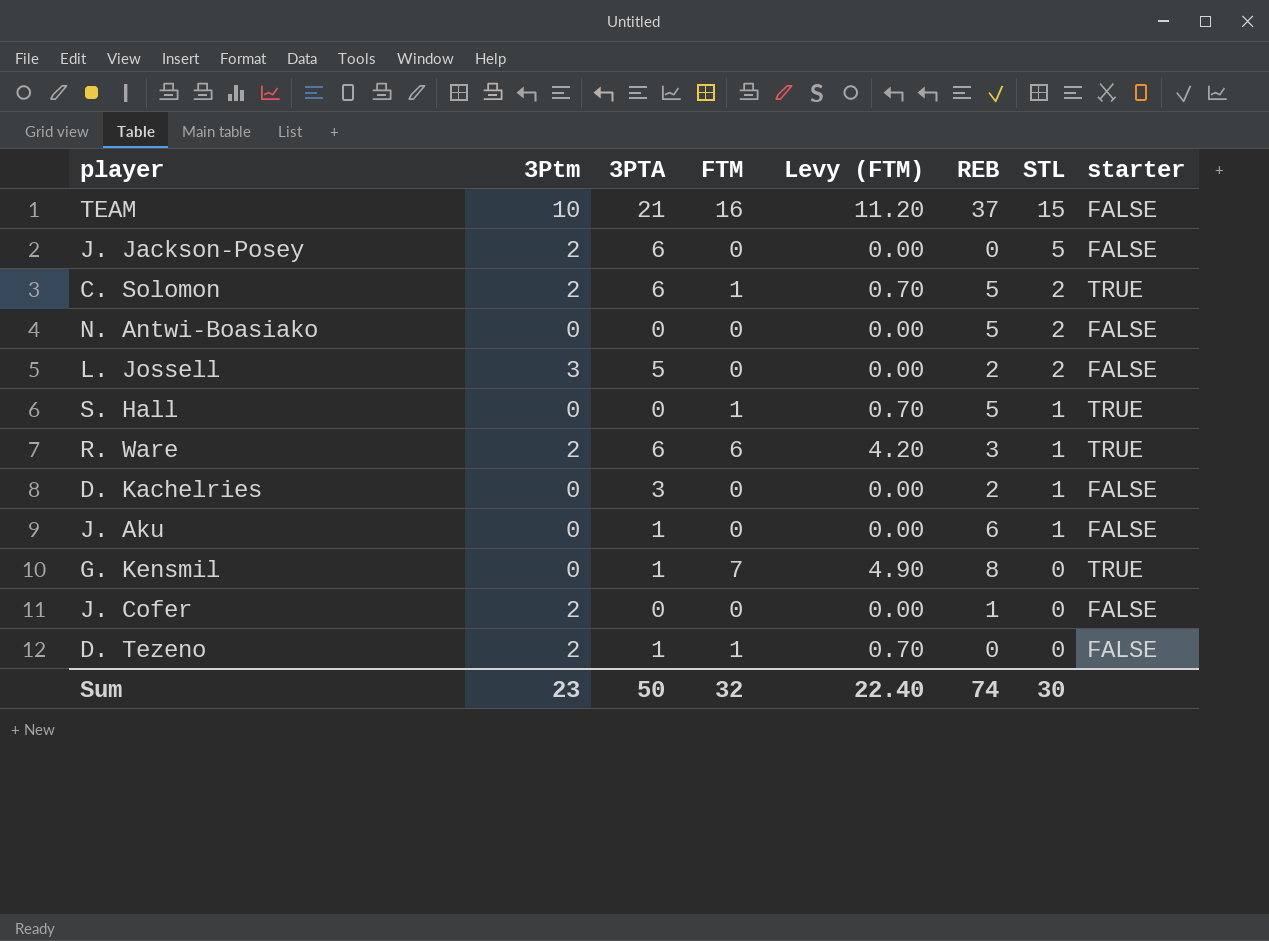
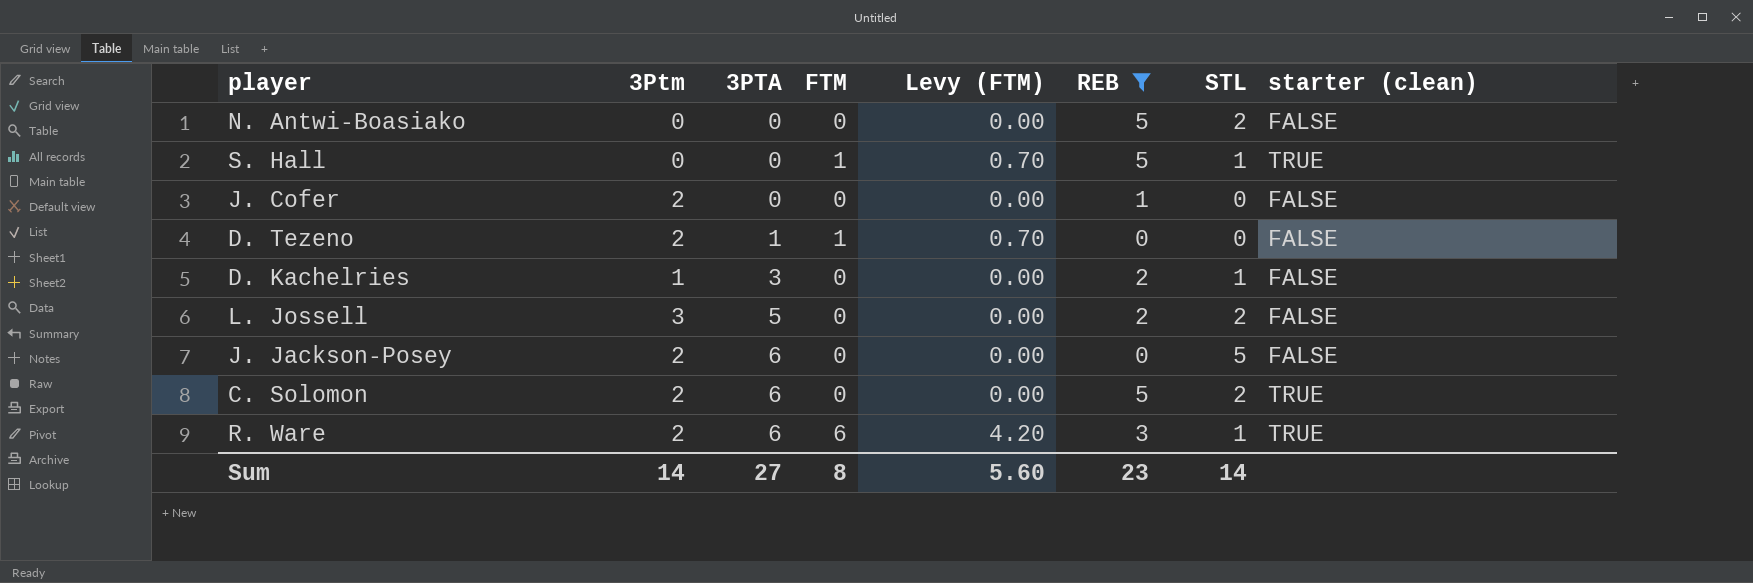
filter: none -> REB <= 5
row order: STL descending -> 3PTA ascending
column name: starter -> starter (clean)
D. Kachelries | 3Ptm: 0 -> 1
C. Solomon | FTM: 1 -> 0
C. Solomon | Levy (FTM): 0.70 -> 0.00
Sum | 3Ptm: 23 -> 14
Sum | 3PTA: 50 -> 27
Sum | FTM: 32 -> 8
Sum | Levy (FTM): 22.40 -> 5.60
Sum | REB: 74 -> 23
Sum | STL: 30 -> 14

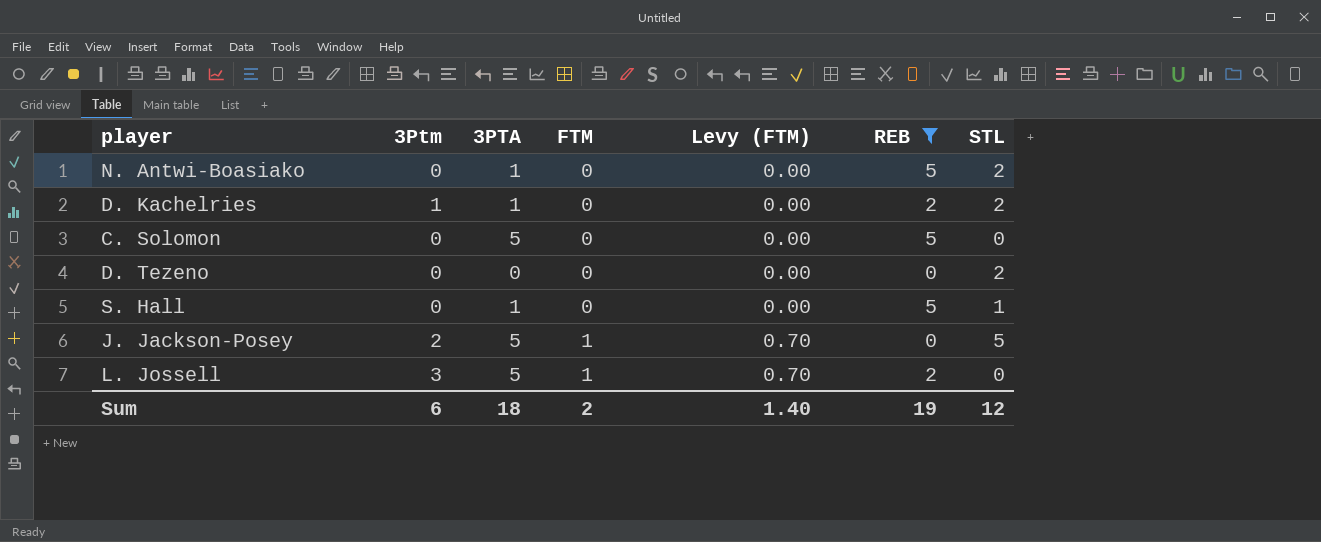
row order: 3PTA ascending -> FTM ascending
column starter (clean) | position: 8 -> none
row J. Cofer: 2 | 0 | 0 | 0.00 | 1 | 0 | FALSE -> none
row R. Ware: 2 | 6 | 6 | 4.20 | 3 | 1 | TRUE -> none
N. Antwi-Boasiako | 3PTA: 0 -> 1
D. Kachelries | 3PTA: 3 -> 1
D. Kachelries | STL: 1 -> 2
C. Solomon | 3Ptm: 2 -> 0
C. Solomon | 3PTA: 6 -> 5
C. Solomon | STL: 2 -> 0
D. Tezeno | 3Ptm: 2 -> 0
D. Tezeno | 3PTA: 1 -> 0
D. Tezeno | FTM: 1 -> 0
D. Tezeno | Levy (FTM): 0.70 -> 0.00
D. Tezeno | STL: 0 -> 2
S. Hall | 3PTA: 0 -> 1
S. Hall | FTM: 1 -> 0
S. Hall | Levy (FTM): 0.70 -> 0.00
J. Jackson-Posey | 3PTA: 6 -> 5
J. Jackson-Posey | FTM: 0 -> 1
J. Jackson-Posey | Levy (FTM): 0.00 -> 0.70
L. Jossell | FTM: 0 -> 1
L. Jossell | Levy (FTM): 0.00 -> 0.70
L. Jossell | STL: 2 -> 0
Sum | 3Ptm: 14 -> 6
Sum | 3PTA: 27 -> 18
Sum | FTM: 8 -> 2
Sum | Levy (FTM): 5.60 -> 1.40
Sum | REB: 23 -> 19
Sum | STL: 14 -> 12

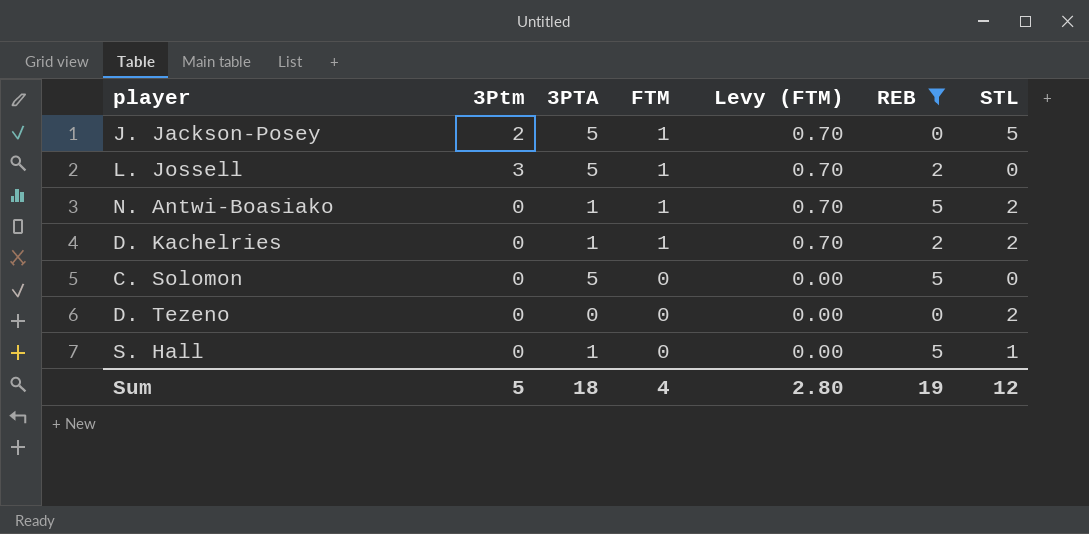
row order: FTM ascending -> FTM descending
N. Antwi-Boasiako | FTM: 0 -> 1
N. Antwi-Boasiako | Levy (FTM): 0.00 -> 0.70
D. Kachelries | 3Ptm: 1 -> 0
D. Kachelries | FTM: 0 -> 1
D. Kachelries | Levy (FTM): 0.00 -> 0.70
Sum | 3Ptm: 6 -> 5
Sum | FTM: 2 -> 4
Sum | Levy (FTM): 1.40 -> 2.80

